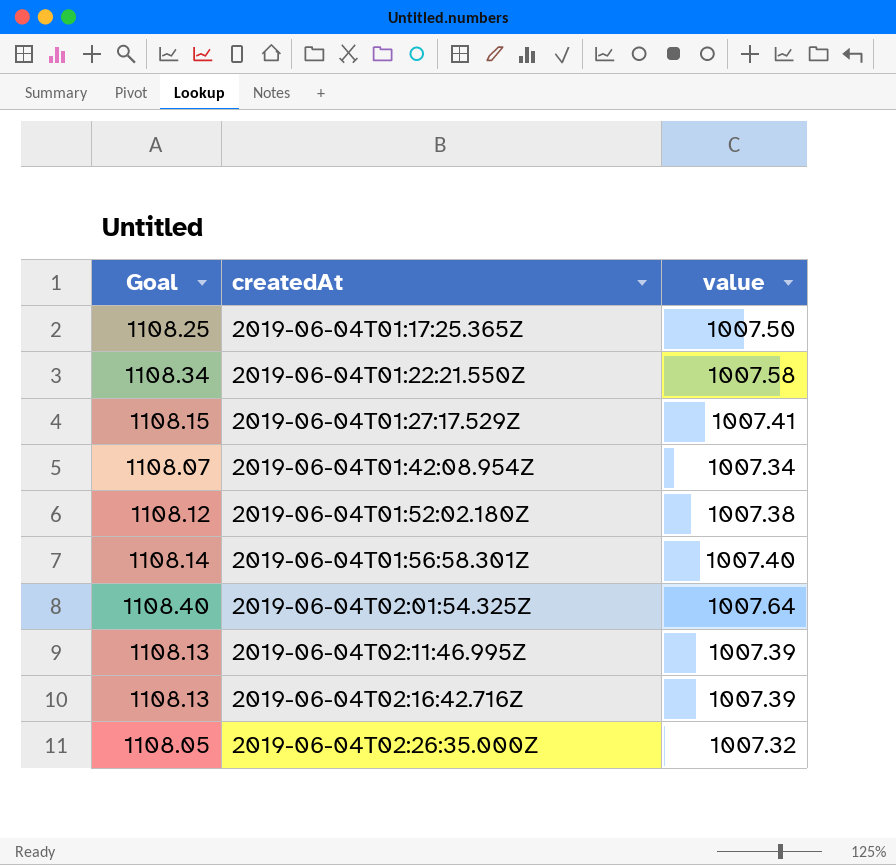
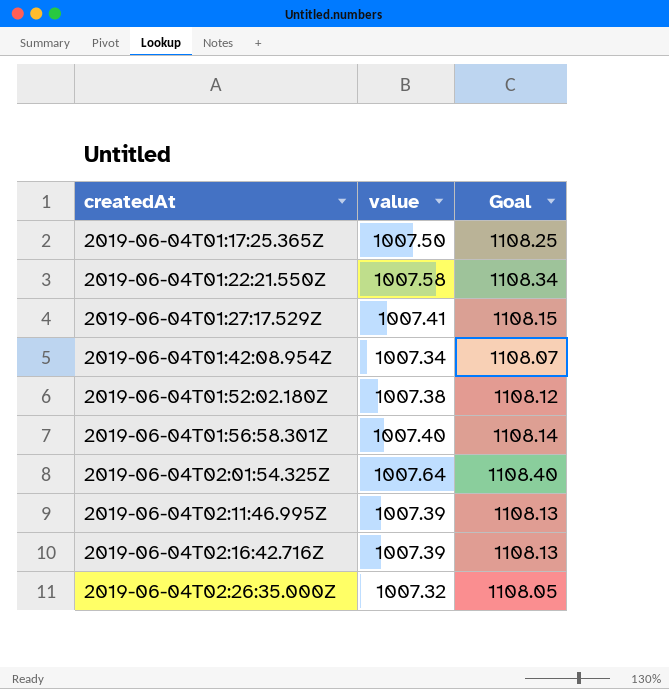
column Goal | position: 1 -> 3

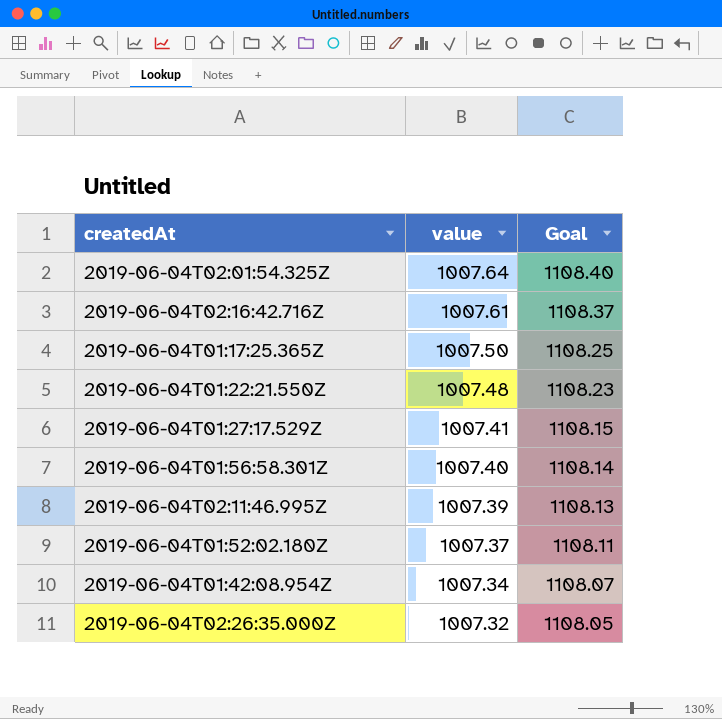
row order: createdAt ascending -> value descending
2019-06-04T02:16:42.716Z | value: 1007.39 -> 1007.61
2019-06-04T02:16:42.716Z | Goal: 1108.13 -> 1108.37
2019-06-04T01:22:21.550Z | value: 1007.58 -> 1007.48
2019-06-04T01:22:21.550Z | Goal: 1108.34 -> 1108.23
2019-06-04T01:52:02.180Z | value: 1007.38 -> 1007.37
2019-06-04T01:52:02.180Z | Goal: 1108.12 -> 1108.11

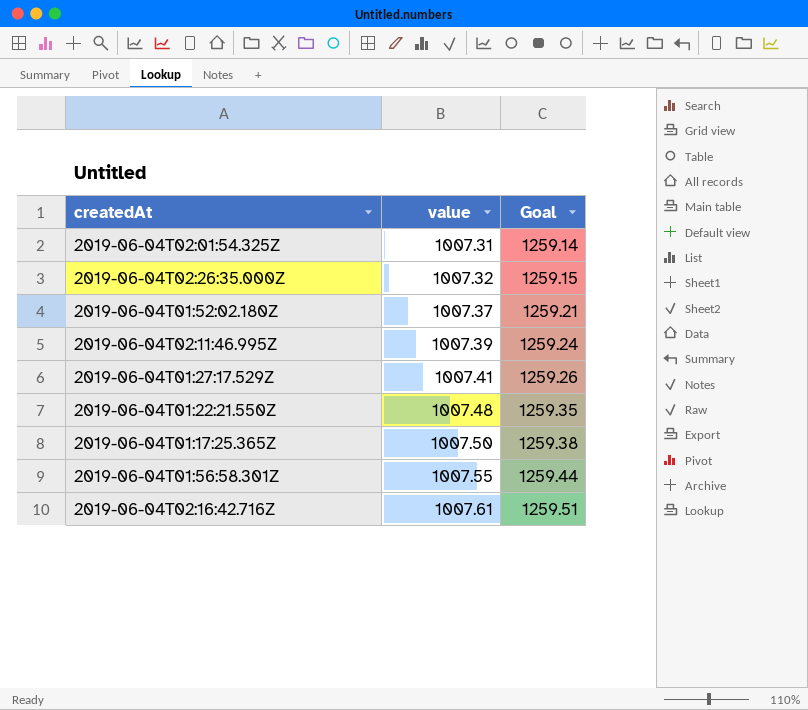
row order: value descending -> value ascending
column Goal | formula: [value] * 1.1 -> [value] * 1.25
row 2019-06-04T01:42:08.954Z: 1007.34 | 1108.07 -> none
2019-06-04T02:01:54.325Z | value: 1007.64 -> 1007.31
2019-06-04T01:56:58.301Z | value: 1007.40 -> 1007.55

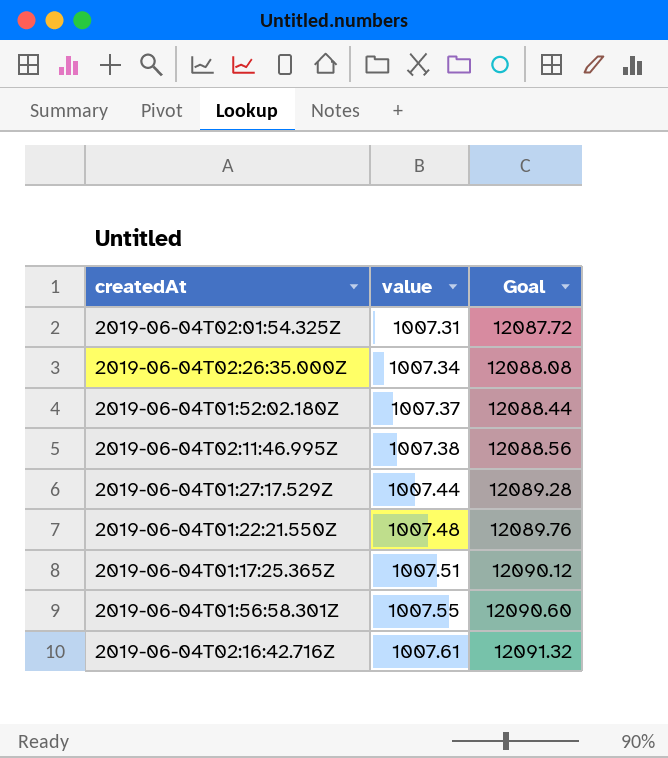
column Goal | formula: [value] * 1.25 -> [value] * 12
2019-06-04T02:26:35.000Z | value: 1007.32 -> 1007.34
2019-06-04T02:11:46.995Z | value: 1007.39 -> 1007.38
2019-06-04T01:27:17.529Z | value: 1007.41 -> 1007.44
2019-06-04T01:17:25.365Z | value: 1007.50 -> 1007.51

